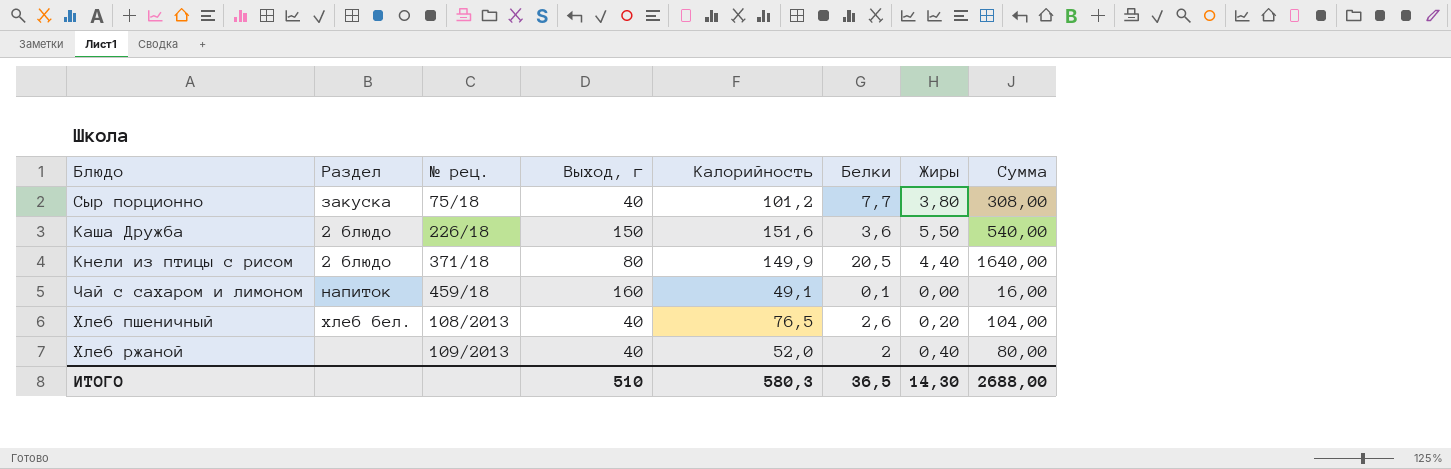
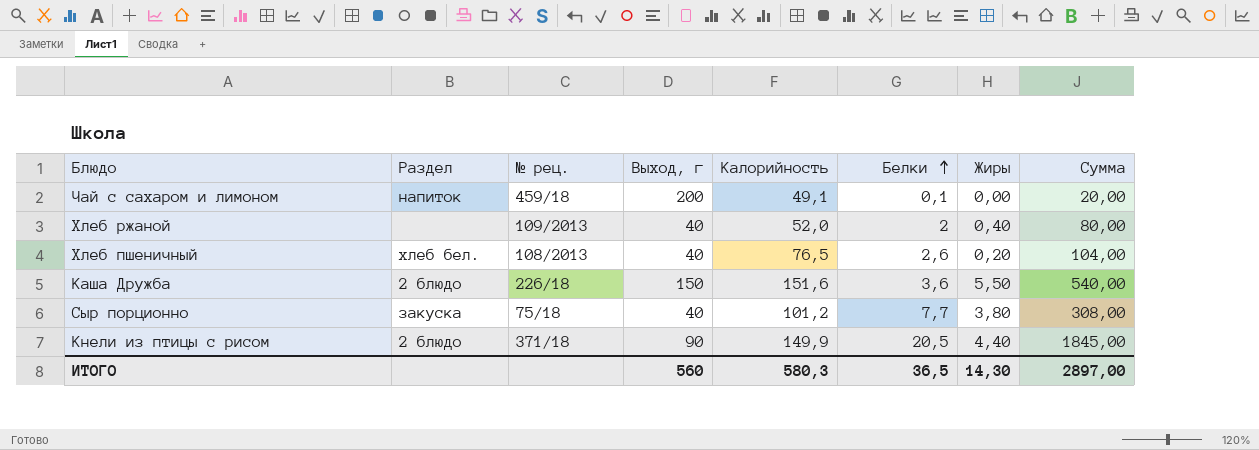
row order: none -> Белки ascending
Чай с сахаром и лимоном | Выход, г: 160 -> 200
Чай с сахаром и лимоном | Сумма: 16,00 -> 20,00
Кнели из птицы с рисом | Выход, г: 80 -> 90
Кнели из птицы с рисом | Сумма: 1640,00 -> 1845,00
ИТОГО | Выход, г: 510 -> 560
ИТОГО | Сумма: 2688,00 -> 2897,00

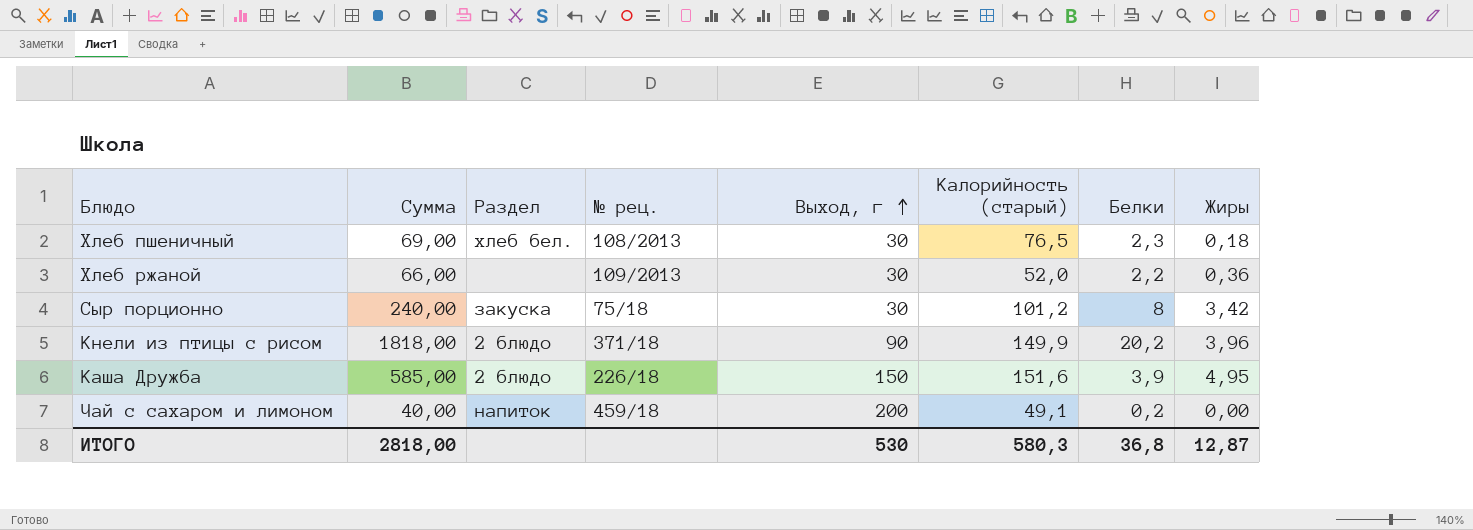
row order: Белки ascending -> Выход, г ascending
column Сумма | position: 8 -> 2
column name: Калорийность -> Калорийность (старый)
Хлеб пшеничный | Сумма: 104,00 -> 69,00
Хлеб пшеничный | Выход, г: 40 -> 30
Хлеб пшеничный | Белки: 2,6 -> 2,3
Хлеб пшеничный | Жиры: 0,20 -> 0,18
Хлеб ржаной | Сумма: 80,00 -> 66,00
Хлеб ржаной | Выход, г: 40 -> 30
Хлеб ржаной | Белки: 2 -> 2,2
Хлеб ржаной | Жиры: 0,40 -> 0,36
Сыр порционно | Сумма: 308,00 -> 240,00
Сыр порционно | Выход, г: 40 -> 30
Сыр порционно | Белки: 7,7 -> 8
Сыр порционно | Жиры: 3,80 -> 3,42
Кнели из птицы с рисом | Сумма: 1845,00 -> 1818,00
Кнели из птицы с рисом | Белки: 20,5 -> 20,2
Кнели из птицы с рисом | Жиры: 4,40 -> 3,96
Каша Дружба | Сумма: 540,00 -> 585,00
Каша Дружба | Белки: 3,6 -> 3,9
Каша Дружба | Жиры: 5,50 -> 4,95
Чай с сахаром и лимоном | Сумма: 20,00 -> 40,00
Чай с сахаром и лимоном | Белки: 0,1 -> 0,2
ИТОГО | Сумма: 2897,00 -> 2818,00
ИТОГО | Выход, г: 560 -> 530
ИТОГО | Белки: 36,5 -> 36,8
ИТОГО | Жиры: 14,30 -> 12,87

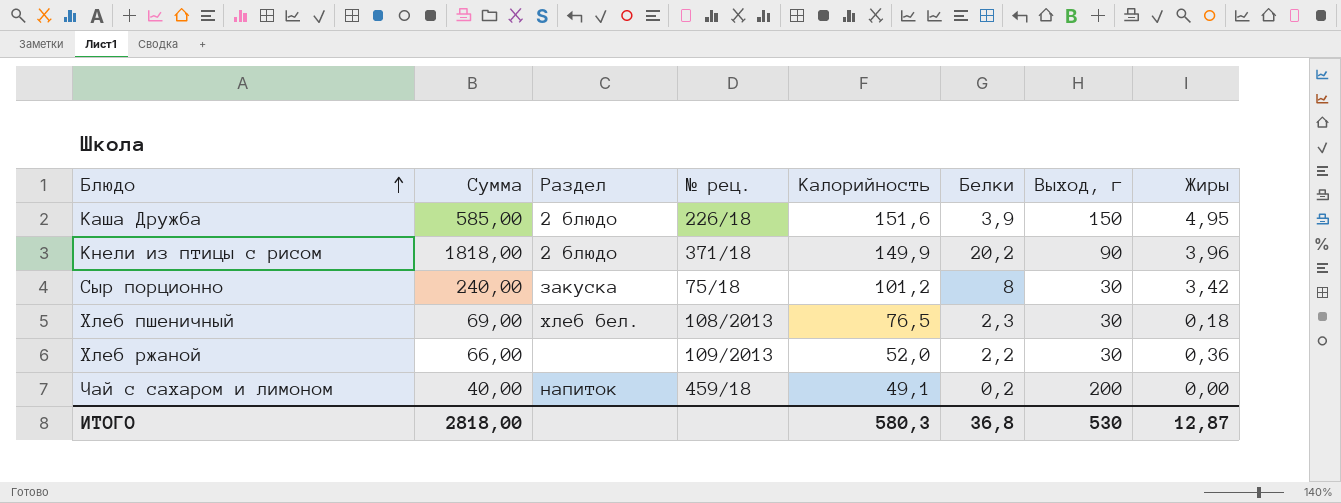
row order: Выход, г ascending -> Блюдо ascending
column name: Калорийность (старый) -> Калорийность
column Выход, г | position: 5 -> 7

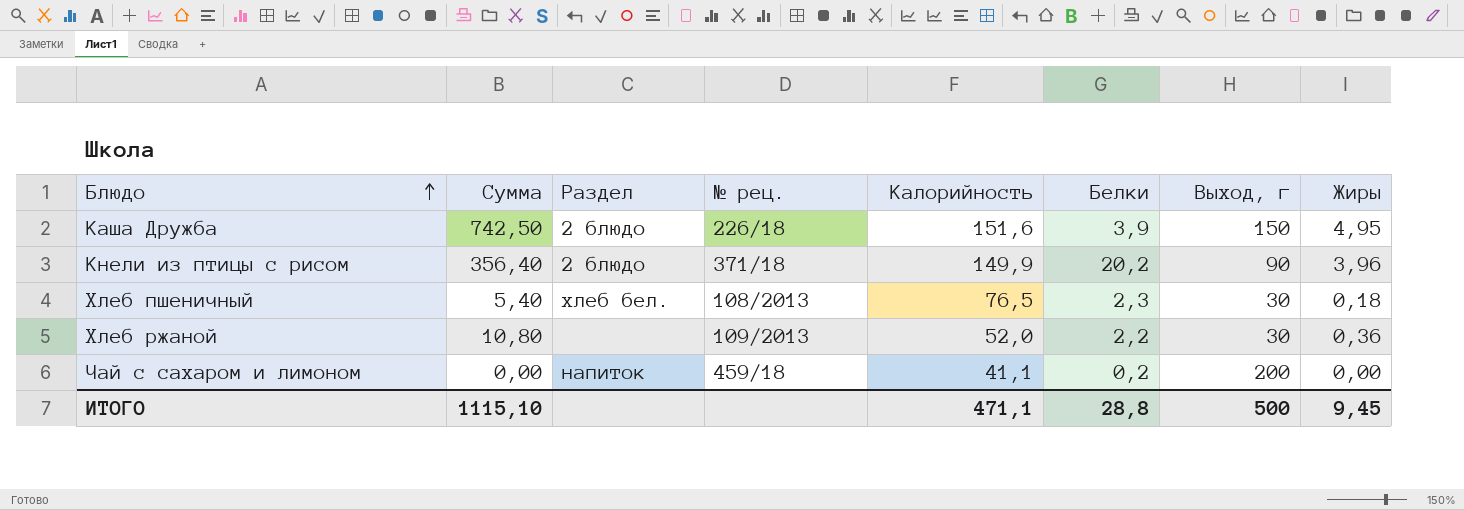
column Сумма | formula: [Белки] * [Выход, г] -> [Выход, г] * [Жиры]
row Сыр порционно: 240,00 | закуска | 75/18 | 101,2 | 8 | 30 | 3,42 -> none
Чай с сахаром и лимоном | Калорийность: 49,1 -> 41,1
ИТОГО | Сумма: 2818,00 -> 1115,10
ИТОГО | Калорийность: 580,3 -> 471,1
ИТОГО | Белки: 36,8 -> 28,8
ИТОГО | Выход, г: 530 -> 500
ИТОГО | Жиры: 12,87 -> 9,45

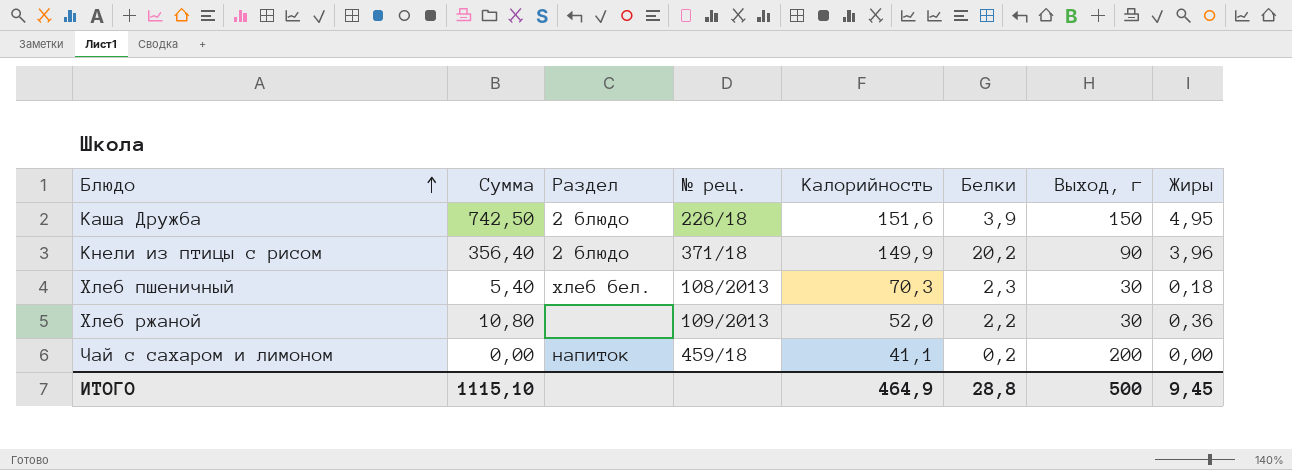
Хлеб пшеничный | Калорийность: 76,5 -> 70,3
ИТОГО | Калорийность: 471,1 -> 464,9

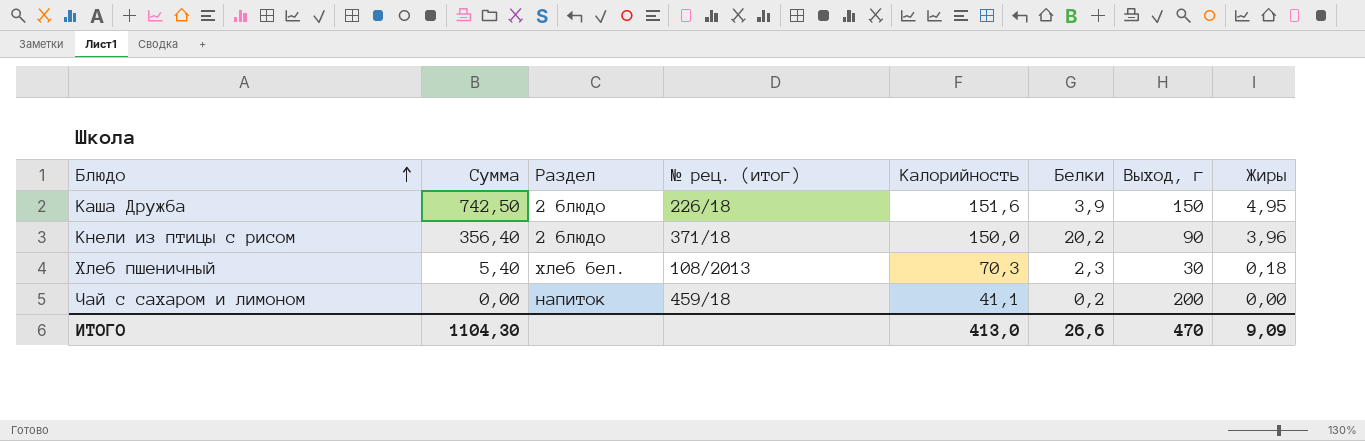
column name: № рец. -> № рец. (итог)
row Хлеб ржаной: 10,80 | none | 109/2013 | 52,0 | 2,2 | 30 | 0,36 -> none
Кнели из птицы с рисом | Калорийность: 149,9 -> 150,0
ИТОГО | Сумма: 1115,10 -> 1104,30
ИТОГО | Калорийность: 464,9 -> 413,0
ИТОГО | Белки: 28,8 -> 26,6
ИТОГО | Выход, г: 500 -> 470
ИТОГО | Жиры: 9,45 -> 9,09

